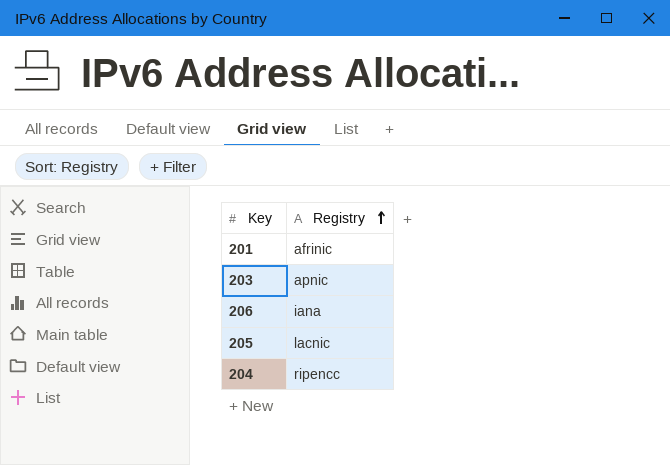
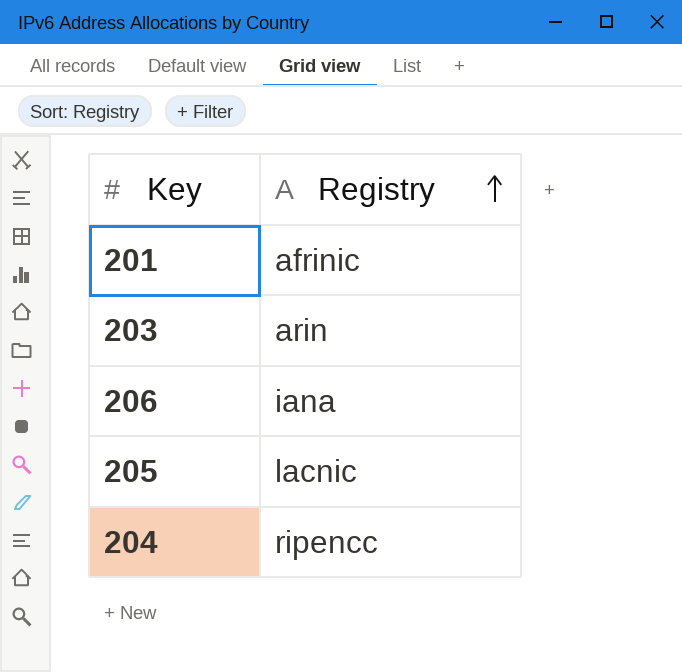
203 | Registry: apnic -> arin

